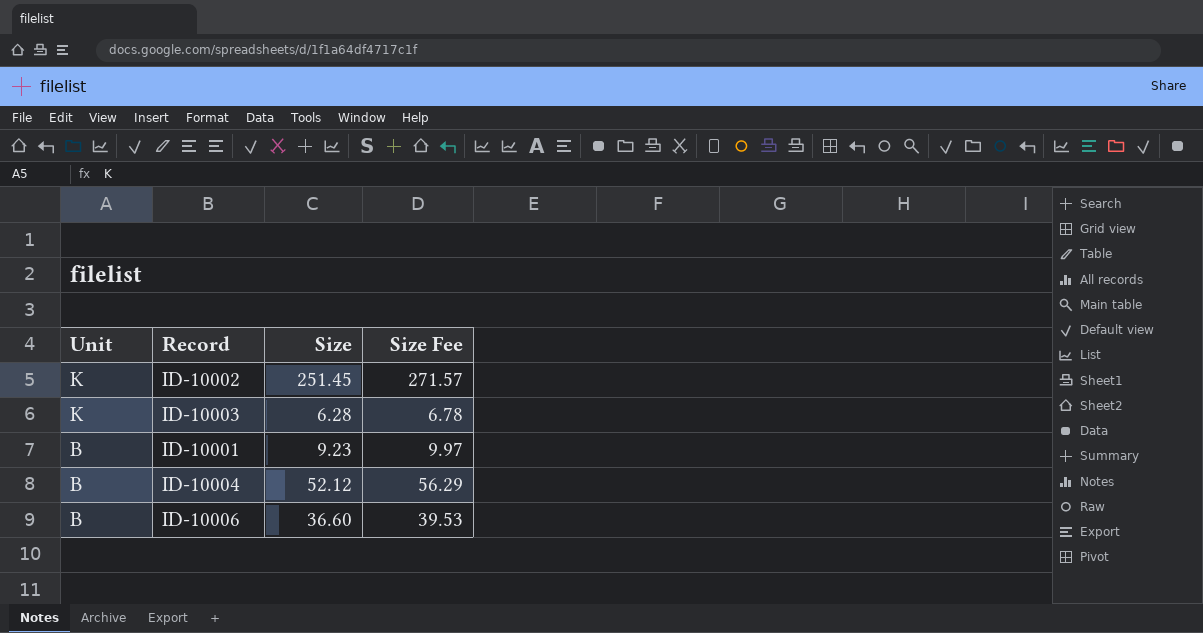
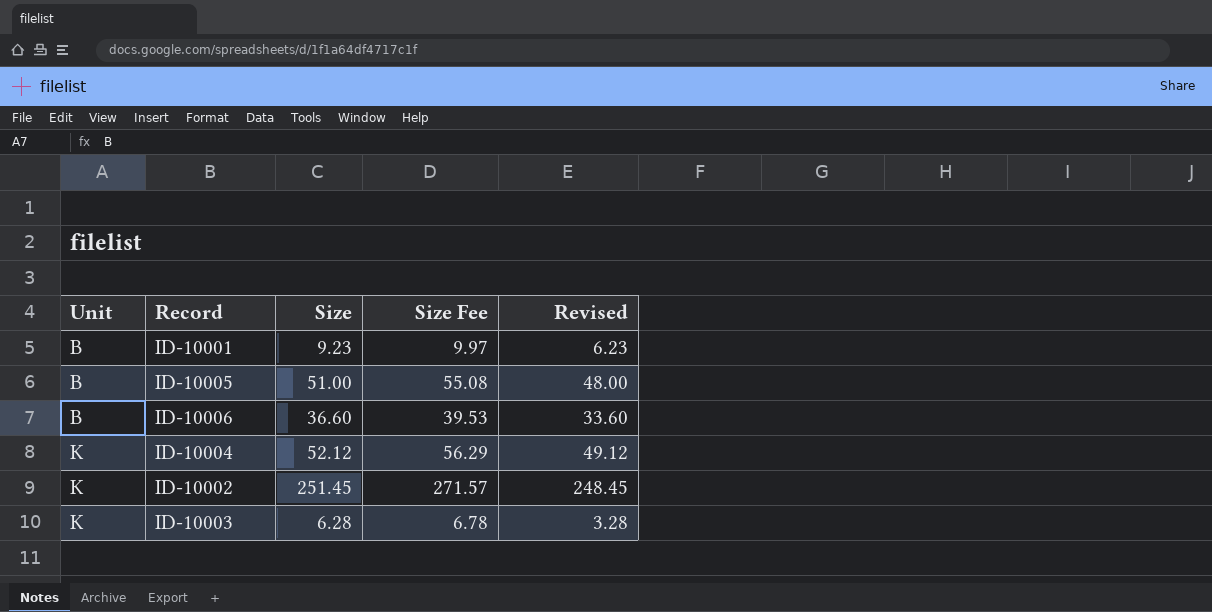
row order: Unit descending -> Unit ascending
column Revised | formula: none -> [Size] - 3
row ID-10005: none -> B | 51.00 | 55.08 | 48.00
ID-10004 | Unit: B -> K

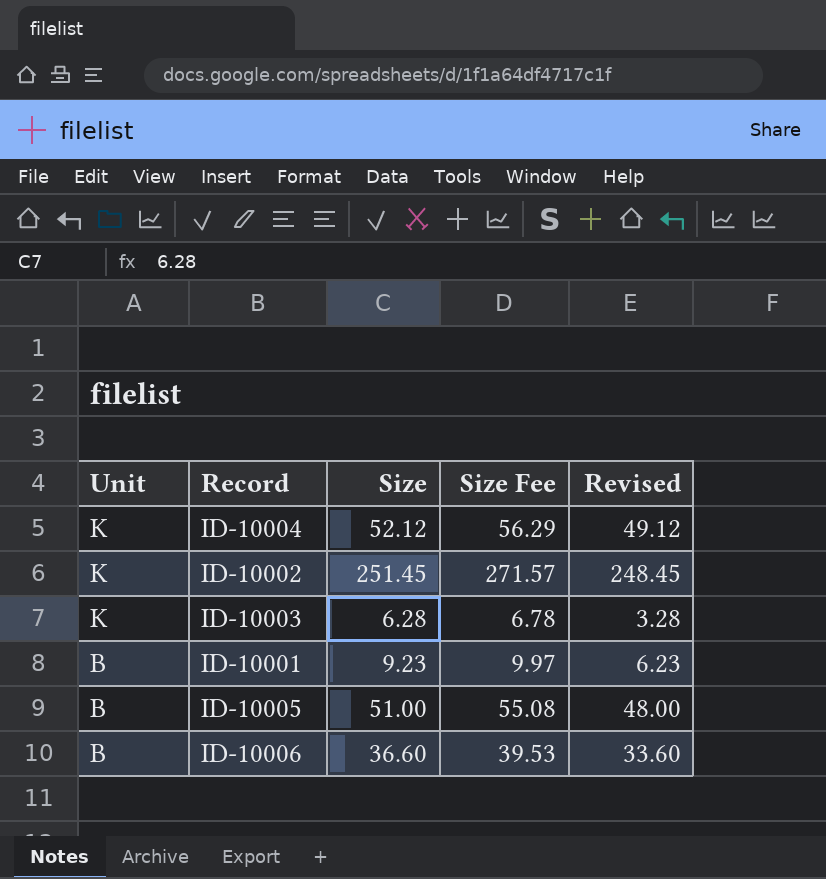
row order: Unit ascending -> Unit descending

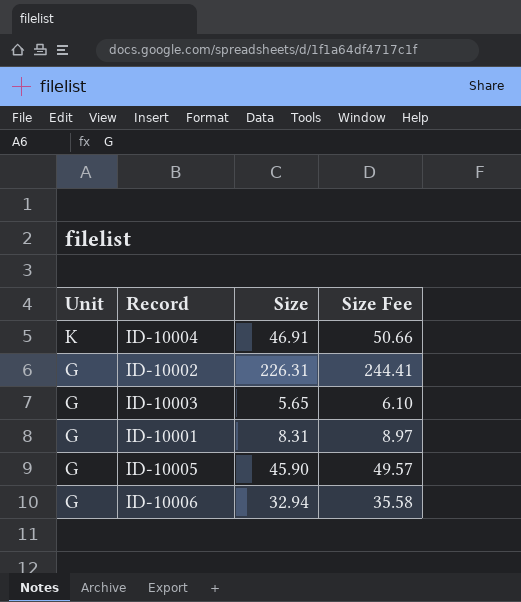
column Revised | formula: [Size] - 3 -> none
ID-10004 | Size: 52.12 -> 46.91
ID-10004 | Size Fee: 56.29 -> 50.66
ID-10002 | Unit: K -> G
ID-10002 | Size: 251.45 -> 226.31
ID-10002 | Size Fee: 271.57 -> 244.41
ID-10003 | Unit: K -> G
ID-10003 | Size: 6.28 -> 5.65
ID-10003 | Size Fee: 6.78 -> 6.10
ID-10001 | Unit: B -> G
ID-10001 | Size: 9.23 -> 8.31
ID-10001 | Size Fee: 9.97 -> 8.97
ID-10005 | Unit: B -> G
ID-10005 | Size: 51.00 -> 45.90
ID-10005 | Size Fee: 55.08 -> 49.57
ID-10006 | Unit: B -> G
ID-10006 | Size: 36.60 -> 32.94
ID-10006 | Size Fee: 39.53 -> 35.58

